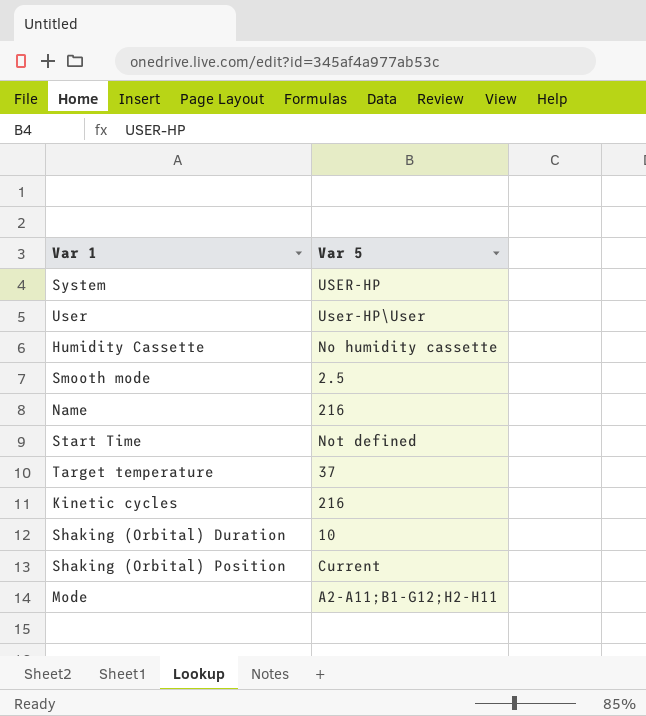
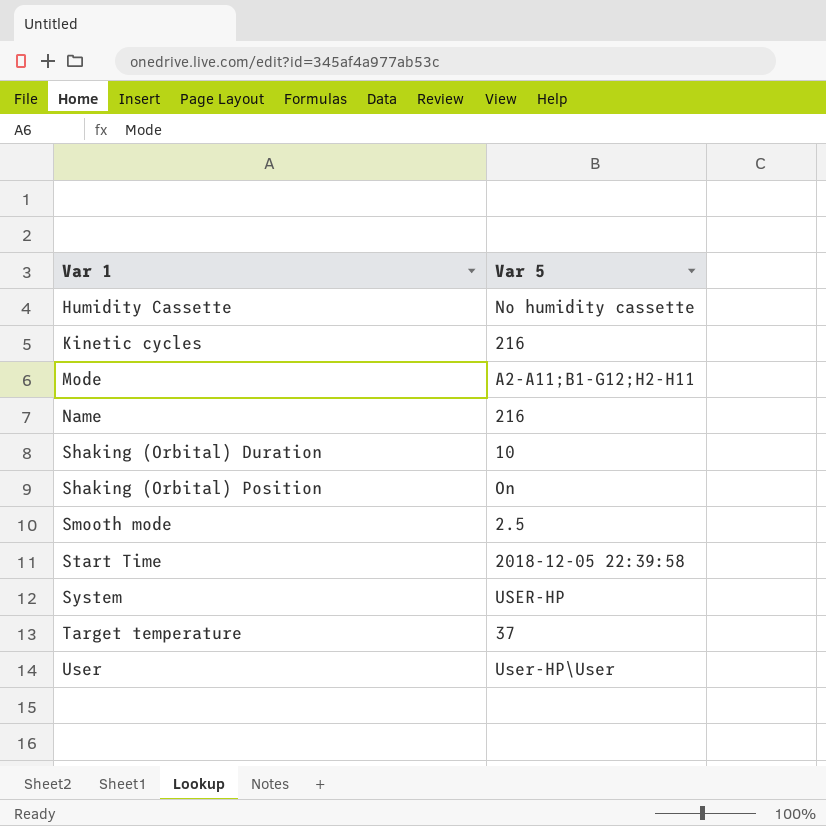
row order: none -> Var 1 ascending
Shaking (Orbital) Position | Var 5: Current -> On
Start Time | Var 5: Not defined -> 2018-12-05 22:39:58

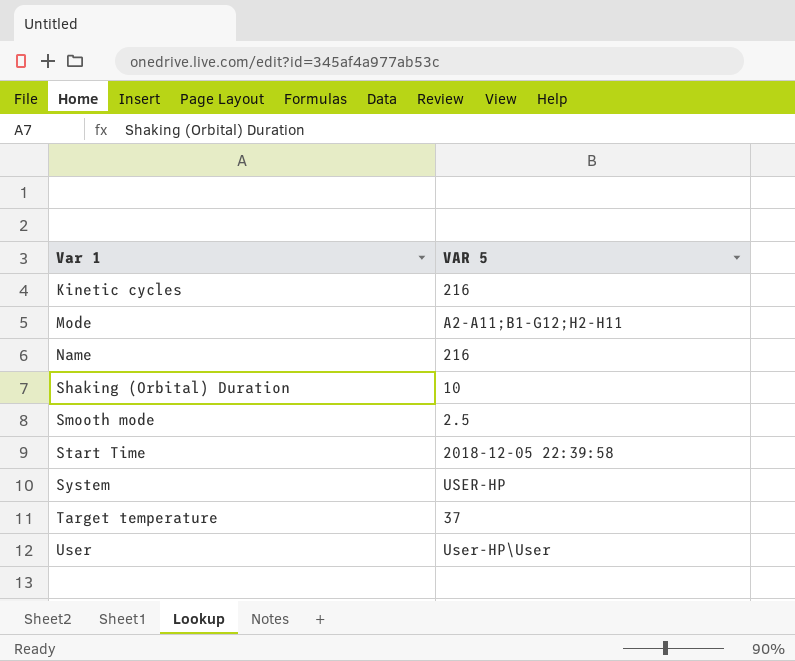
column name: Var 5 -> VAR 5
row Humidity Cassette: No humidity cassette -> none
row Shaking (Orbital) Position: On -> none

